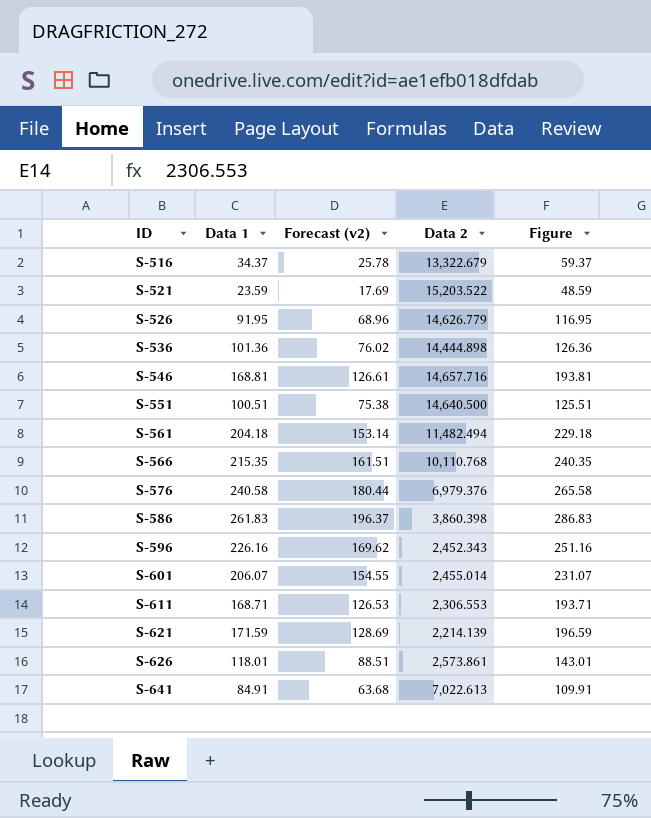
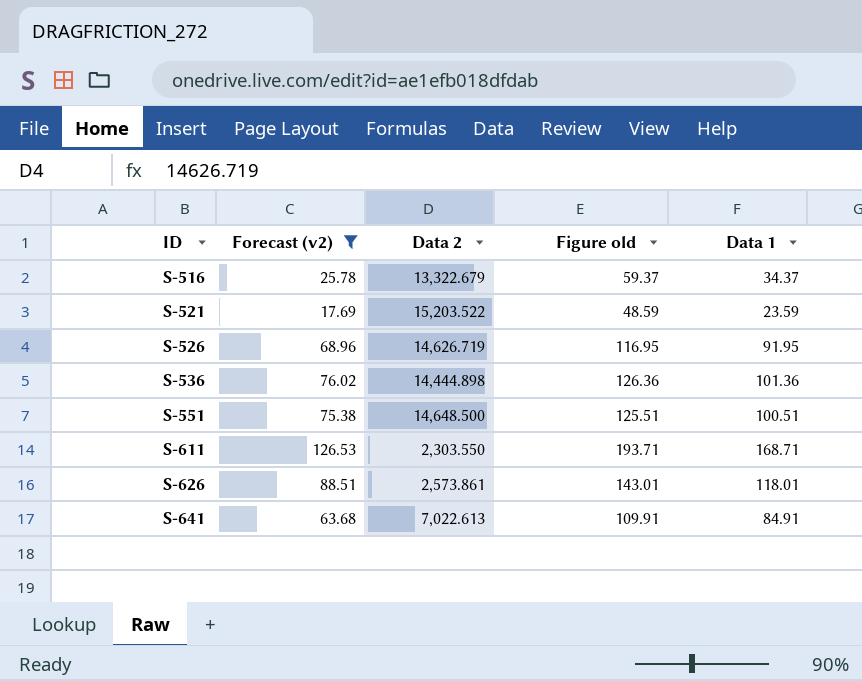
filter: none -> Forecast (v2) <= 126.53
column name: Figure -> Figure old
column Data 1 | position: 2 -> 5
S-526 | Data 2: 14,626.779 -> 14,626.719
S-551 | Data 2: 14,640.500 -> 14,648.500
S-611 | Data 2: 2,306.553 -> 2,303.550

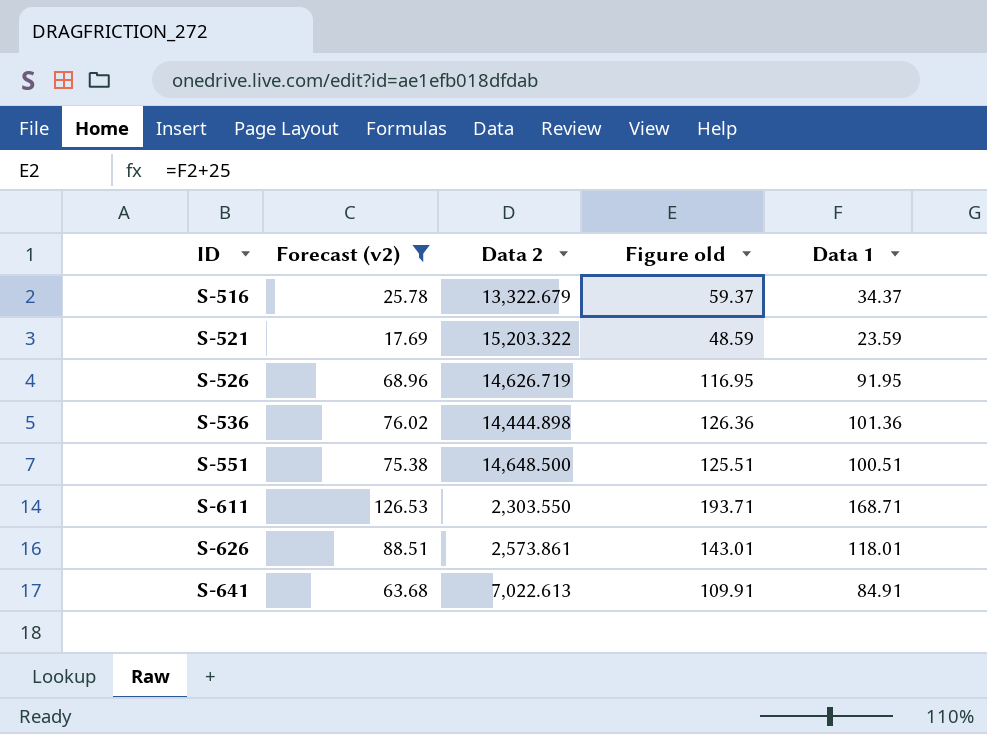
S-521 | Data 2: 15,203.522 -> 15,203.322

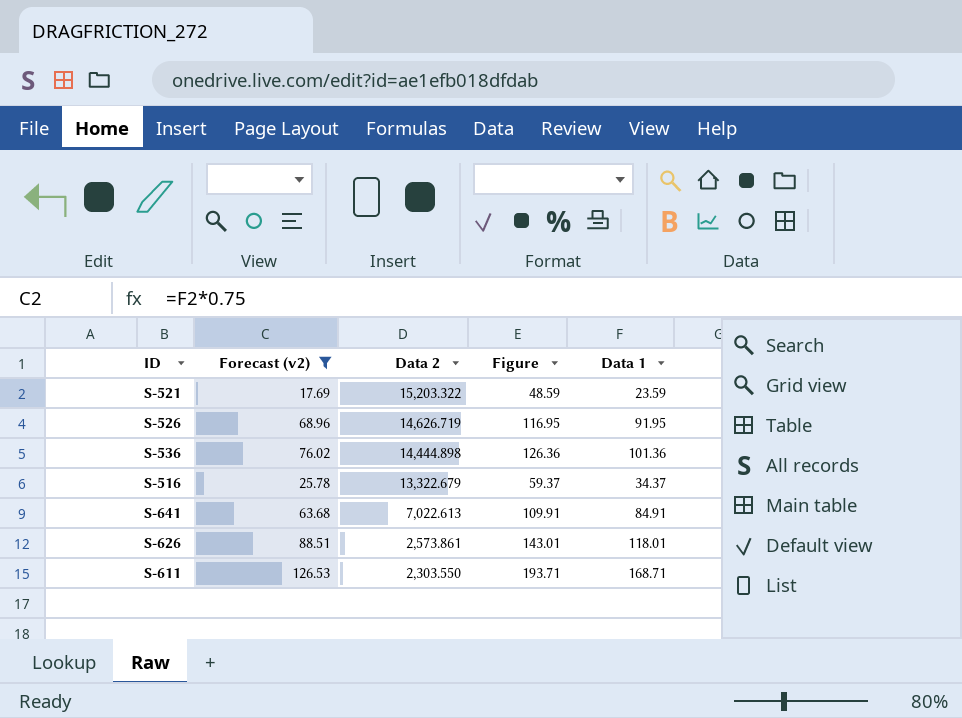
row order: ID ascending -> Data 2 descending
column name: Figure old -> Figure
row S-551: 75.38 | 14,648.500 | 125.51 | 100.51 -> none

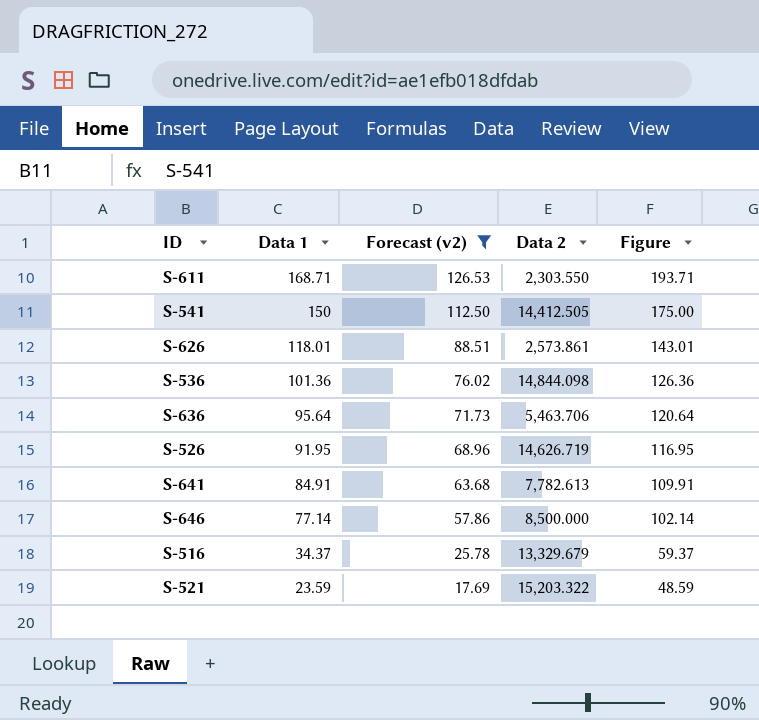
row order: Data 2 descending -> Data 1 descending
column Data 1 | position: 5 -> 2
row S-541: none -> 150 | 112.50 | 14,412.505 | 175.00
S-536 | Data 2: 14,444.898 -> 14,844.098
row S-636: none -> 95.64 | 71.73 | 5,463.706 | 120.64
S-641 | Data 2: 7,022.613 -> 7,782.613
row S-646: none -> 77.14 | 57.86 | 8,500.000 | 102.14
S-516 | Data 2: 13,322.679 -> 13,329.679

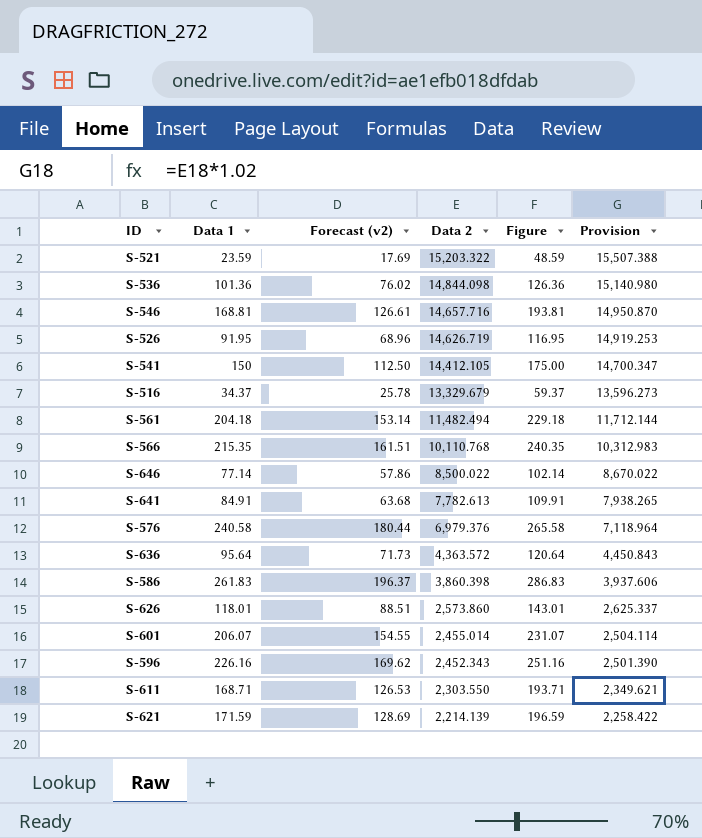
filter: Forecast (v2) <= 126.53 -> none
row order: Data 1 descending -> Data 2 descending
column Provision | formula: none -> [Data 2] * 1.02
S-541 | Data 2: 14,412.505 -> 14,412.105
S-646 | Data 2: 8,500.000 -> 8,500.022
S-636 | Data 2: 5,463.706 -> 4,363.572
S-626 | Data 2: 2,573.861 -> 2,573.860

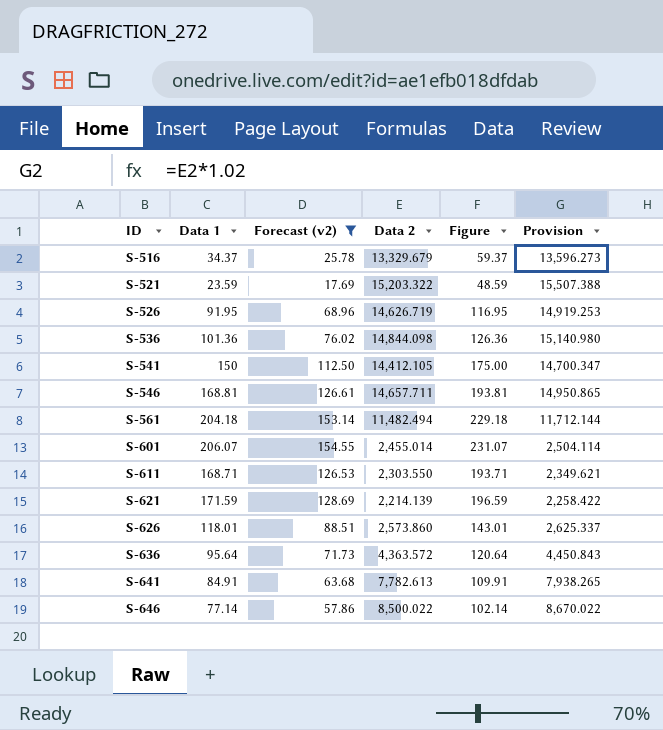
filter: none -> Forecast (v2) <= 154.55
row order: Data 2 descending -> ID ascending
S-546 | Data 2: 14,657.716 -> 14,657.711
S-546 | Provision: 14,950.870 -> 14,950.865

